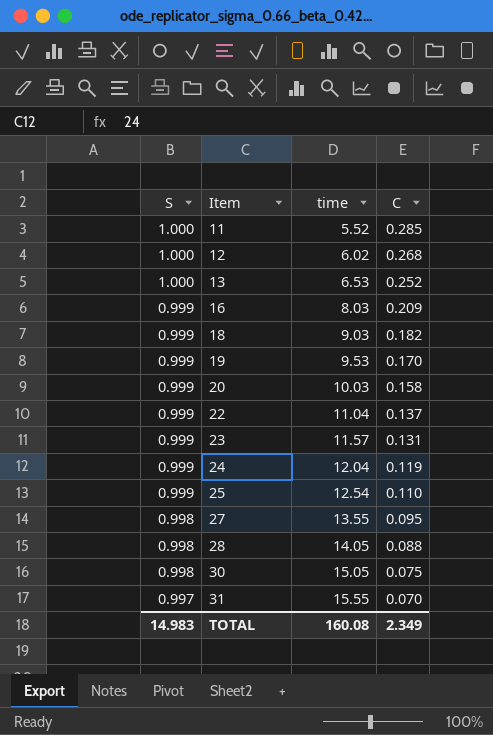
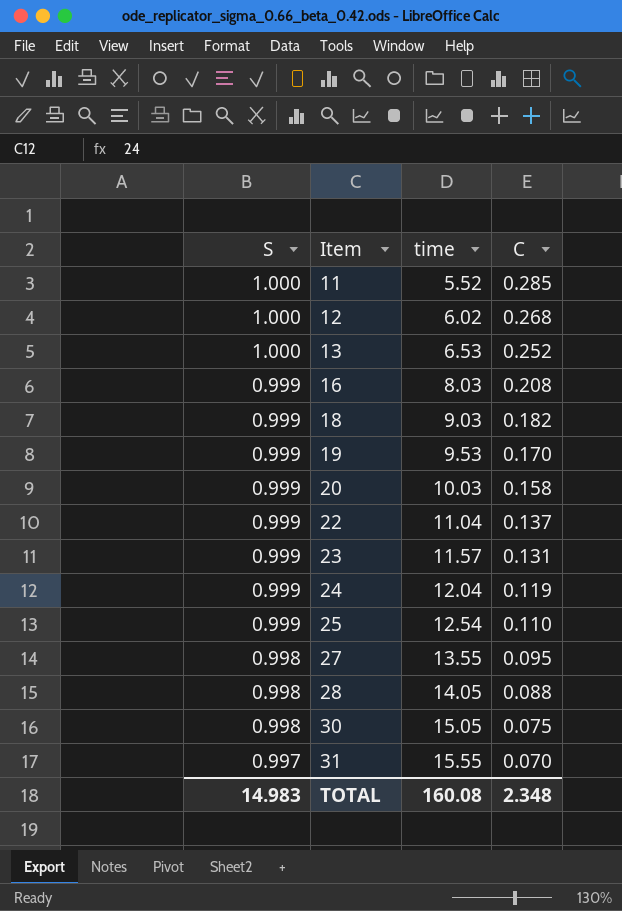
16 | C: 0.209 -> 0.208
TOTAL | C: 2.349 -> 2.348

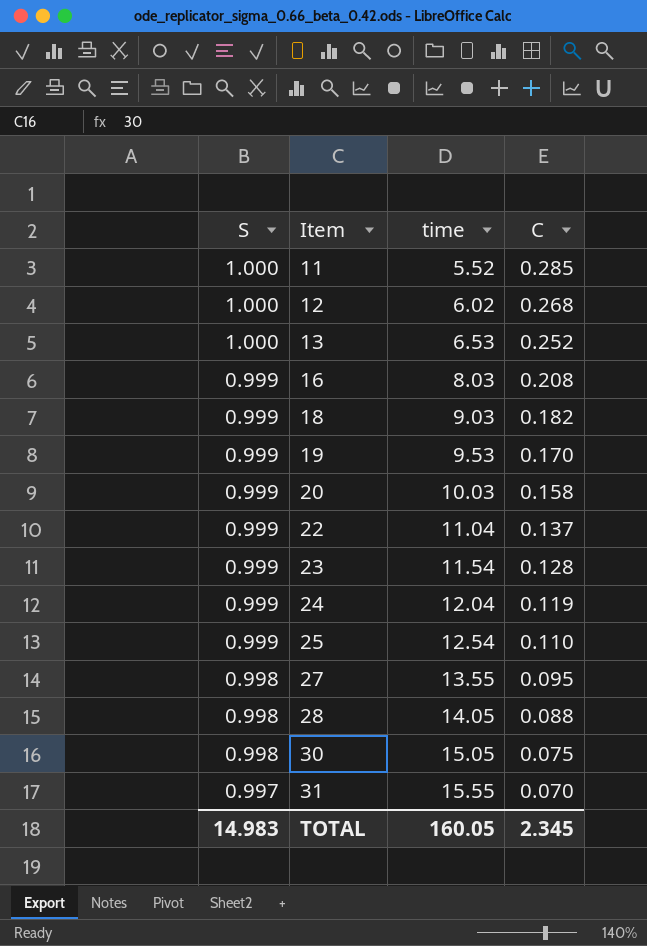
23 | time: 11.57 -> 11.54
23 | C: 0.131 -> 0.128
TOTAL | time: 160.08 -> 160.05
TOTAL | C: 2.348 -> 2.345

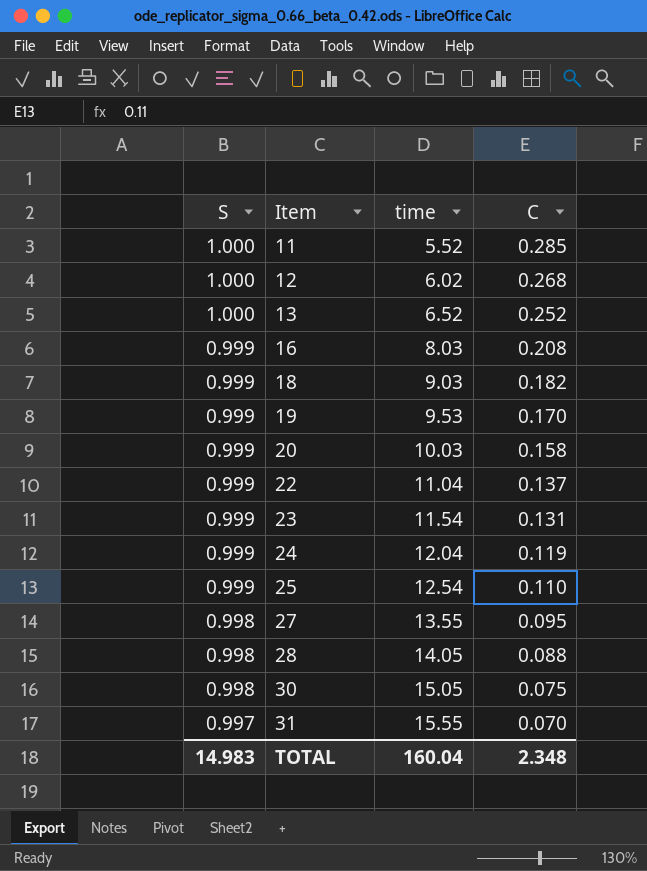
13 | time: 6.53 -> 6.52
23 | C: 0.128 -> 0.131
TOTAL | time: 160.05 -> 160.04
TOTAL | C: 2.345 -> 2.348

